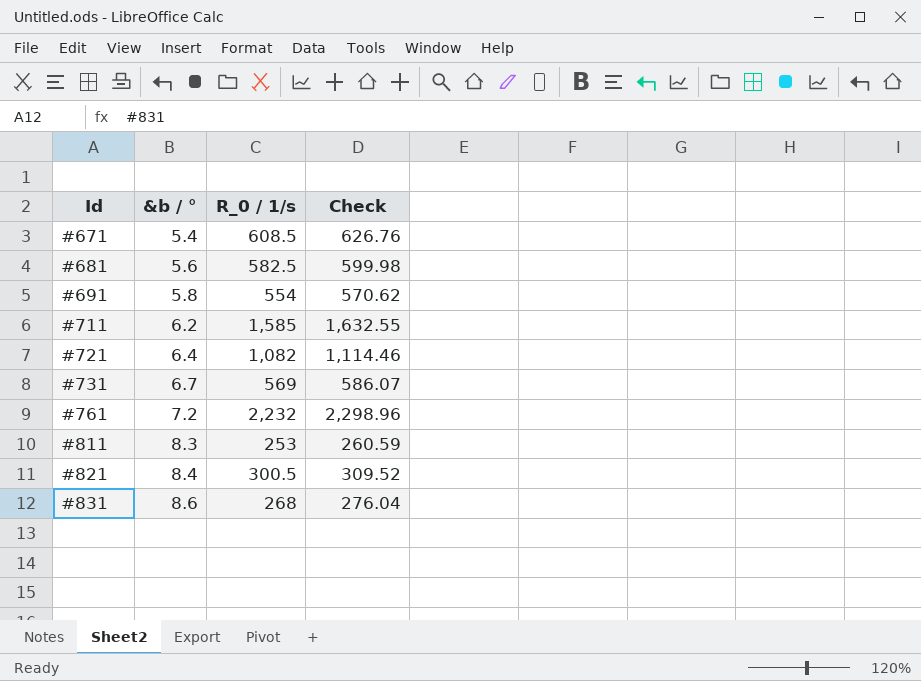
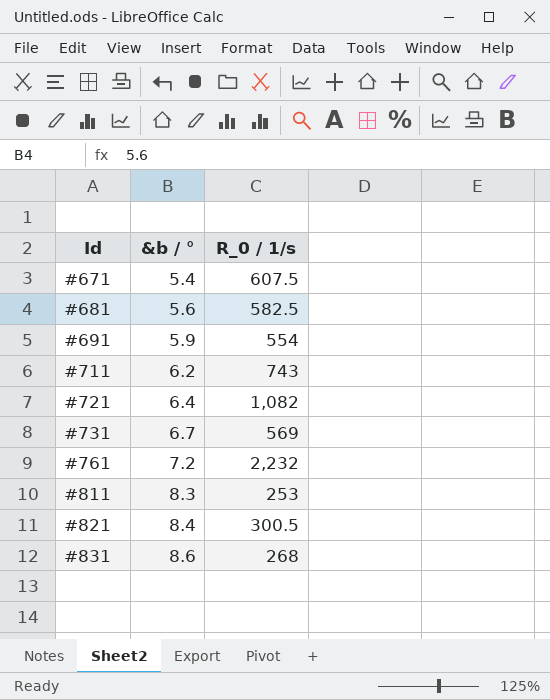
column Check | formula: [R_0 / 1/s] * 1.03 -> none
#671 | R_0 / 1/s: 608.5 -> 607.5
#691 | &b / °: 5.8 -> 5.9
#711 | R_0 / 1/s: 1,585 -> 743

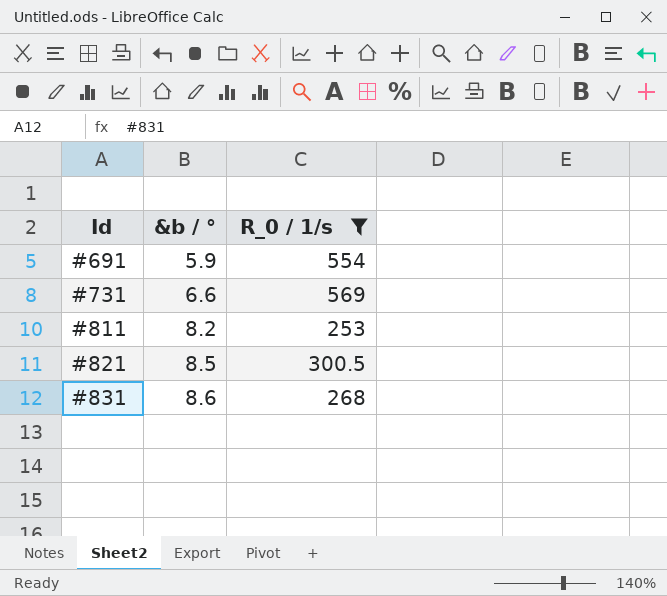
filter: none -> R_0 / 1/s <= 569
#731 | &b / °: 6.7 -> 6.6
#811 | &b / °: 8.3 -> 8.2
#821 | &b / °: 8.4 -> 8.5

